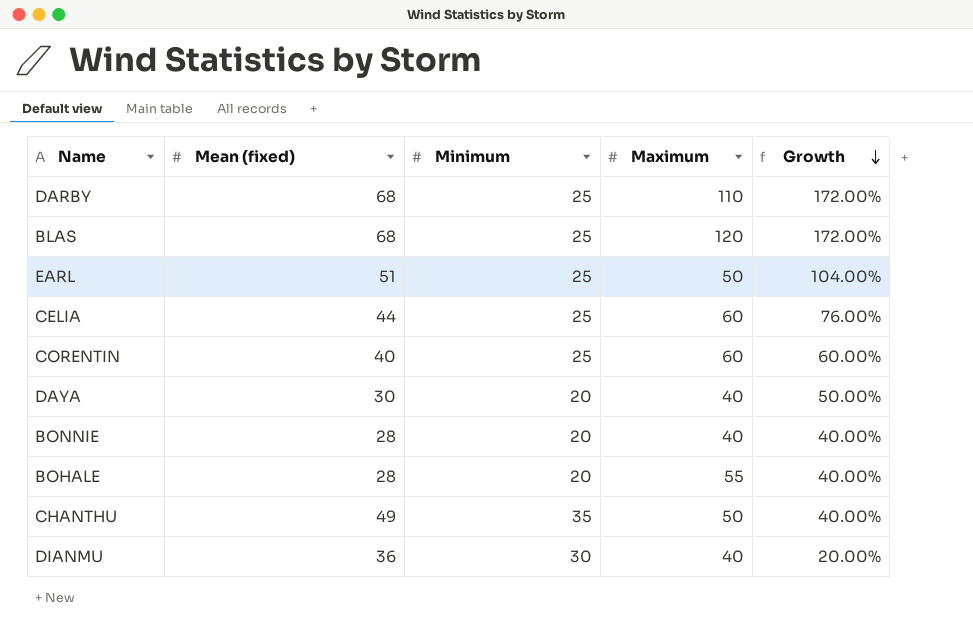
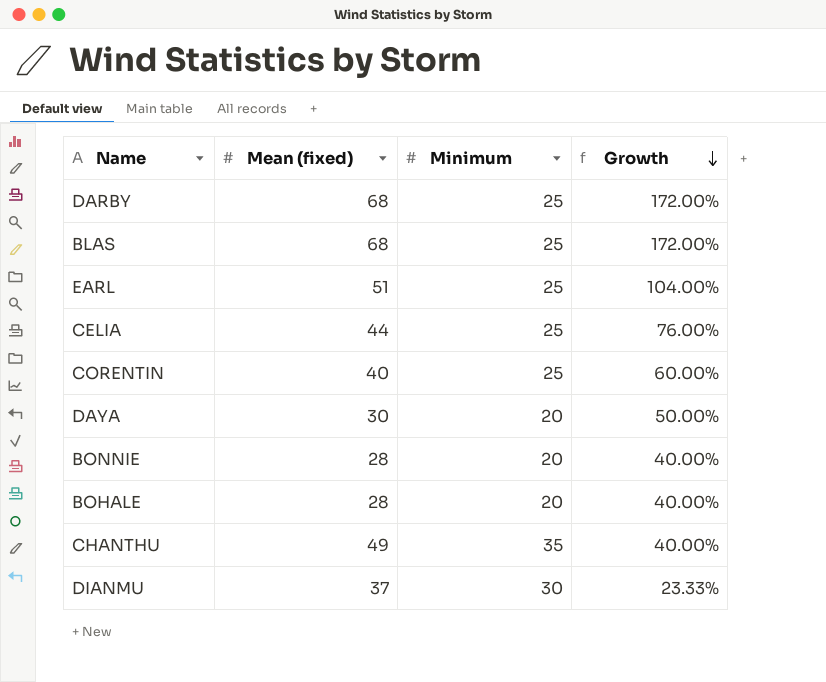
column Maximum | position: 4 -> none
DIANMU | Mean (fixed): 36 -> 37
DIANMU | Growth: 20.00% -> 23.33%

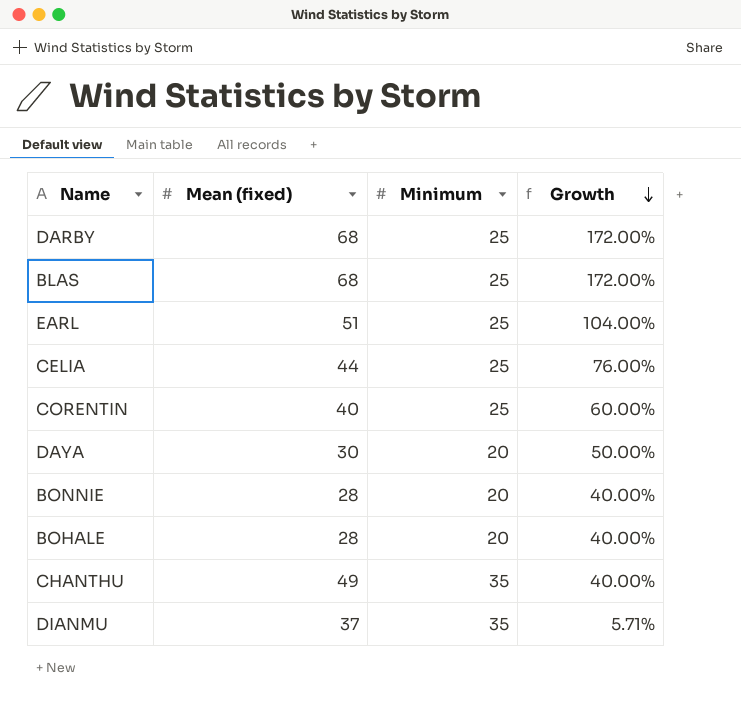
DIANMU | Minimum: 30 -> 35
DIANMU | Growth: 23.33% -> 5.71%

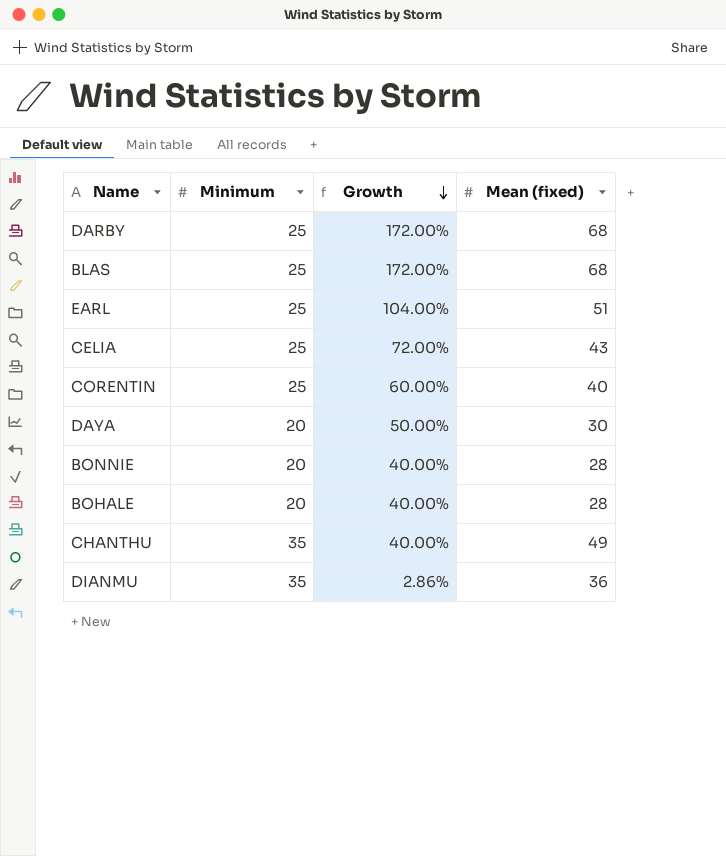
column Mean (fixed) | position: 2 -> 4
CELIA | Growth: 76.00% -> 72.00%
CELIA | Mean (fixed): 44 -> 43
DIANMU | Growth: 5.71% -> 2.86%
DIANMU | Mean (fixed): 37 -> 36

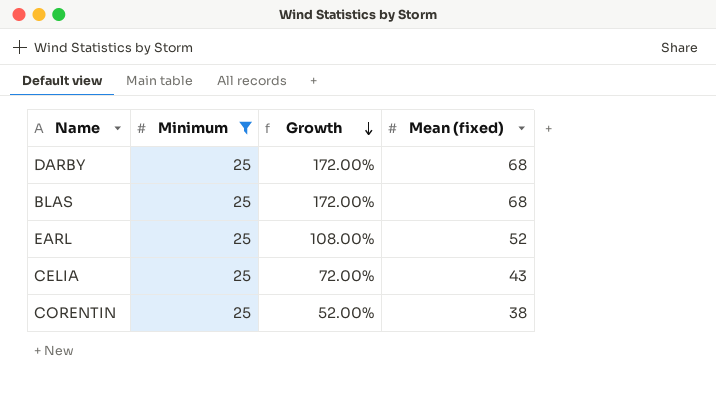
filter: none -> Minimum = 25
EARL | Growth: 104.00% -> 108.00%
EARL | Mean (fixed): 51 -> 52
CORENTIN | Growth: 60.00% -> 52.00%
CORENTIN | Mean (fixed): 40 -> 38

